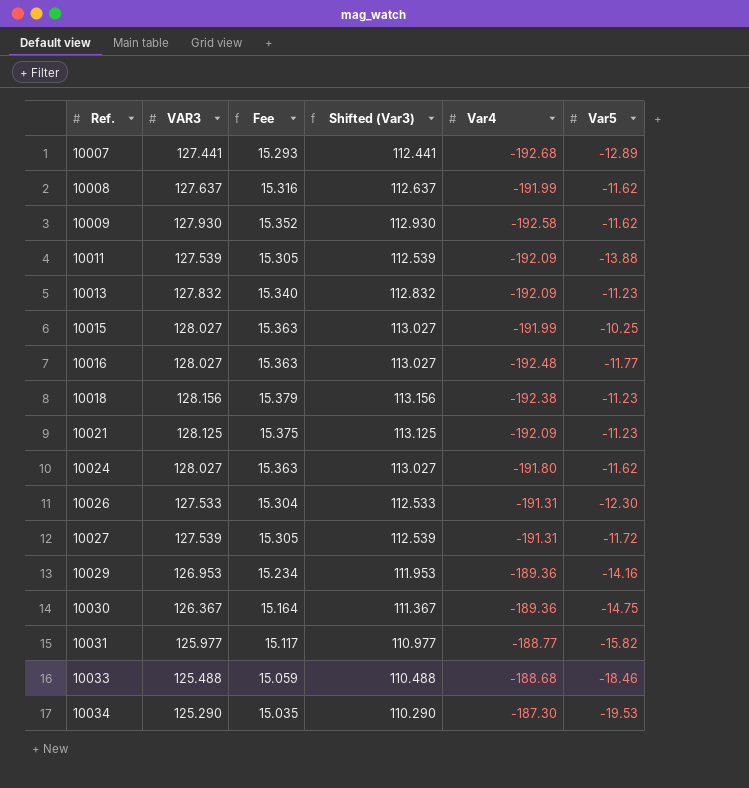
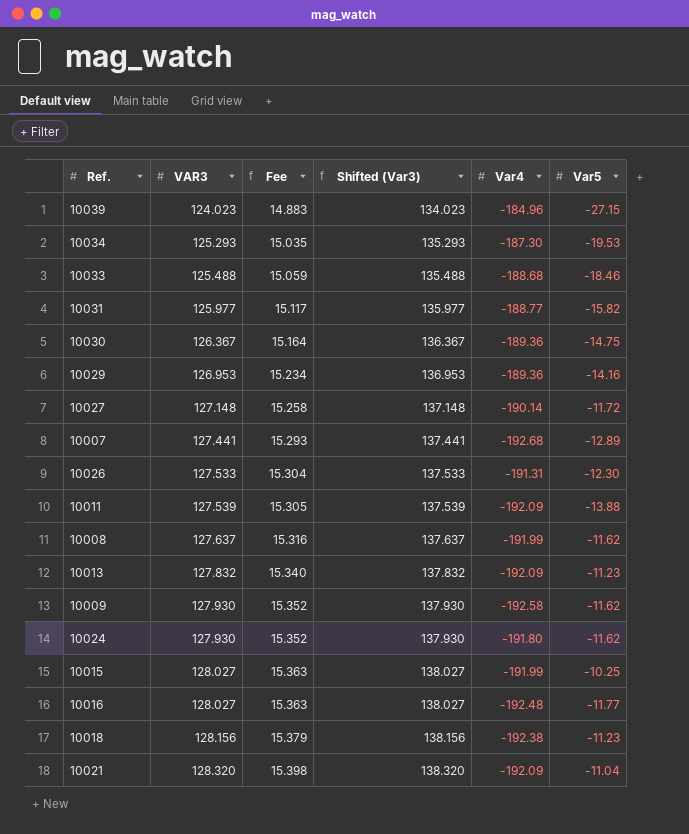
row order: Ref. ascending -> VAR3 ascending
column Shifted (Var3) | formula: [VAR3] - 15 -> [VAR3] + 10
row 10039: none -> 124.023 | 14.883 | 134.023 | -184.96 | -27.15
10034 | VAR3: 125.290 -> 125.293
10027 | VAR3: 127.539 -> 127.148
10027 | Fee: 15.305 -> 15.258
10027 | Var4: -191.31 -> -190.14
10024 | VAR3: 128.027 -> 127.930
10024 | Fee: 15.363 -> 15.352
10021 | VAR3: 128.125 -> 128.320
10021 | Fee: 15.375 -> 15.398
10021 | Var5: -11.23 -> -11.04

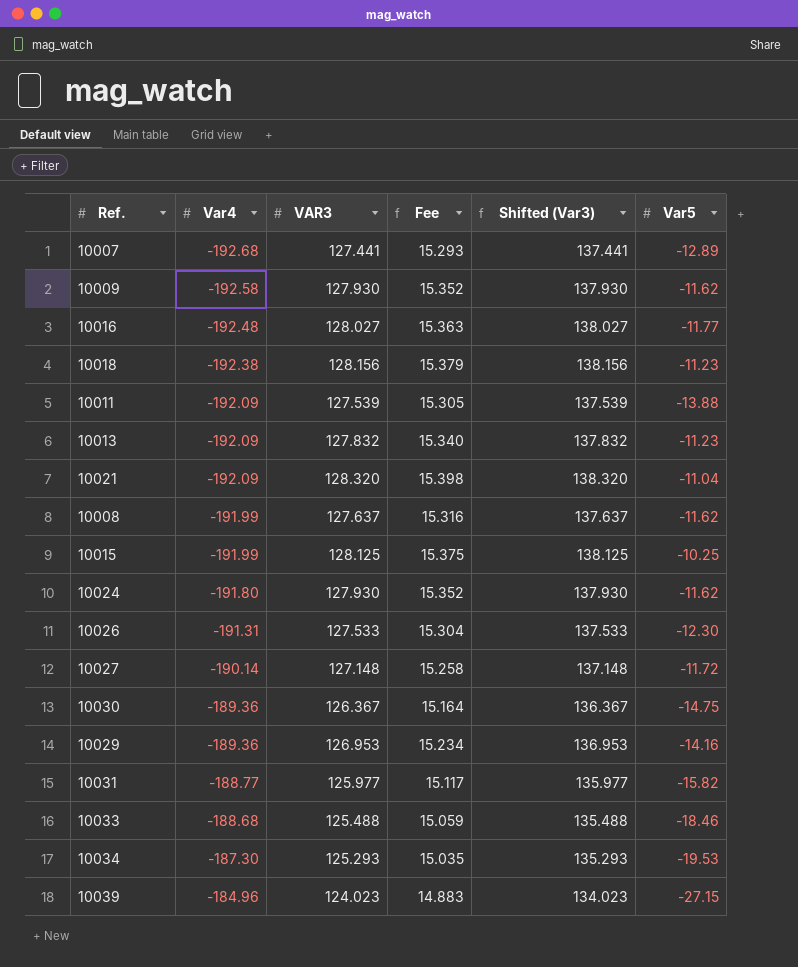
row order: VAR3 ascending -> Var4 ascending
column Var4 | position: 5 -> 2
10015 | VAR3: 128.027 -> 128.125
10015 | Fee: 15.363 -> 15.375
10015 | Shifted (Var3): 138.027 -> 138.125

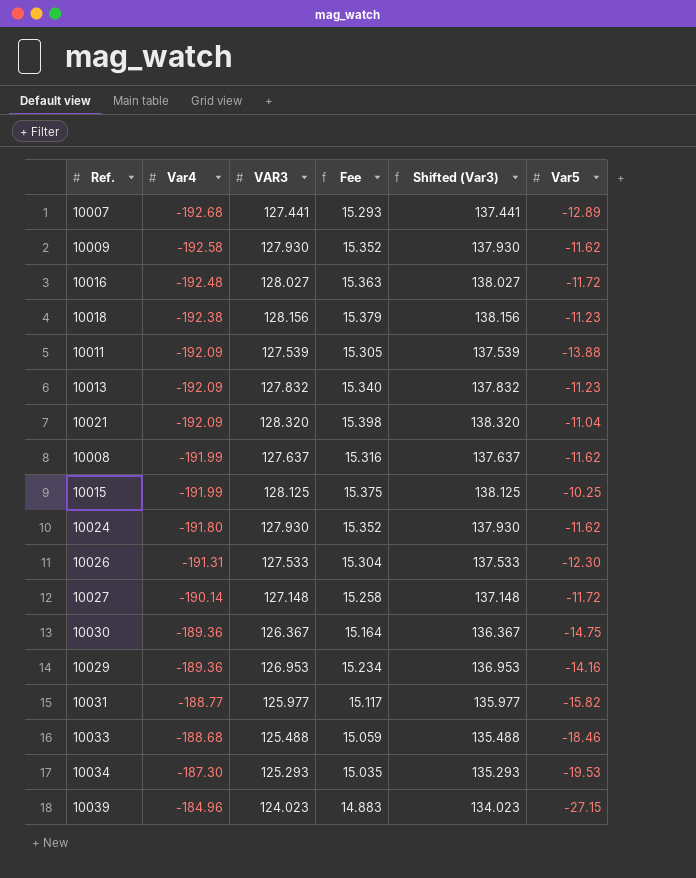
10016 | Var5: -11.77 -> -11.72

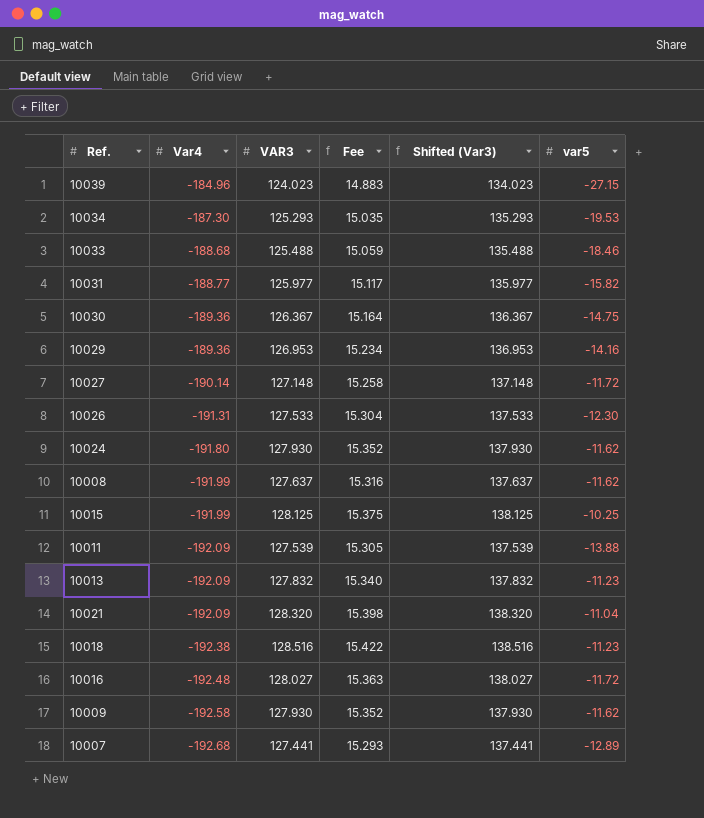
row order: Var4 ascending -> Var4 descending
column name: Var5 -> var5
10018 | VAR3: 128.156 -> 128.516
10018 | Fee: 15.379 -> 15.422
10018 | Shifted (Var3): 138.156 -> 138.516

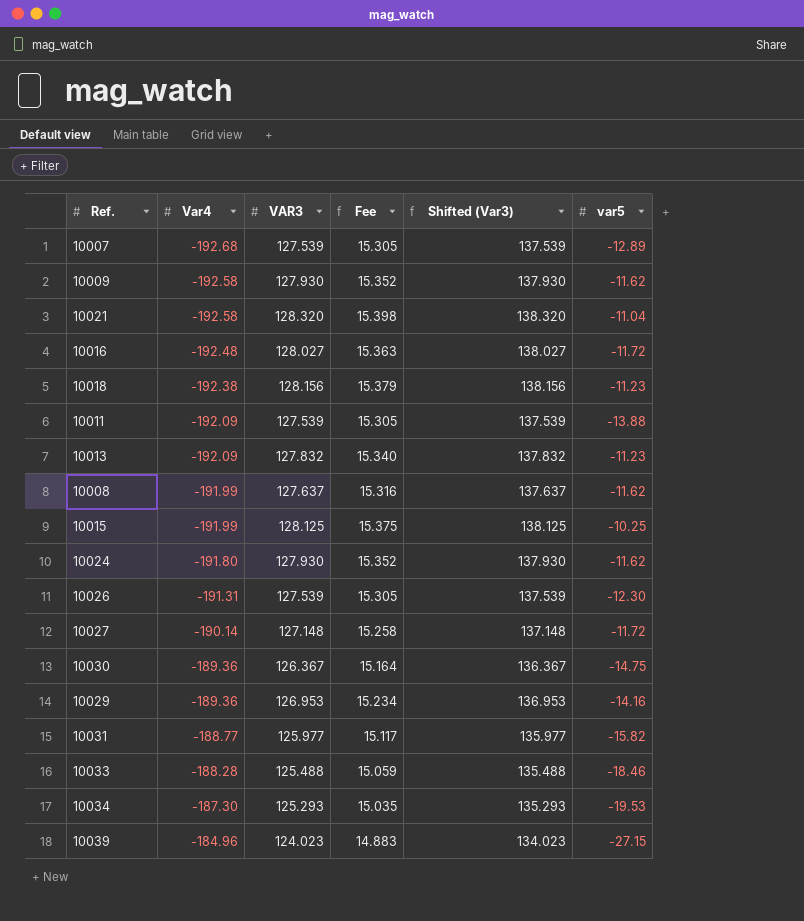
row order: Var4 descending -> Var4 ascending
10007 | VAR3: 127.441 -> 127.539
10007 | Fee: 15.293 -> 15.305
10007 | Shifted (Var3): 137.441 -> 137.539
10021 | Var4: -192.09 -> -192.58
10018 | VAR3: 128.516 -> 128.156
10018 | Fee: 15.422 -> 15.379
10018 | Shifted (Var3): 138.516 -> 138.156
10026 | VAR3: 127.533 -> 127.539
10026 | Fee: 15.304 -> 15.305
10026 | Shifted (Var3): 137.533 -> 137.539
10033 | Var4: -188.68 -> -188.28

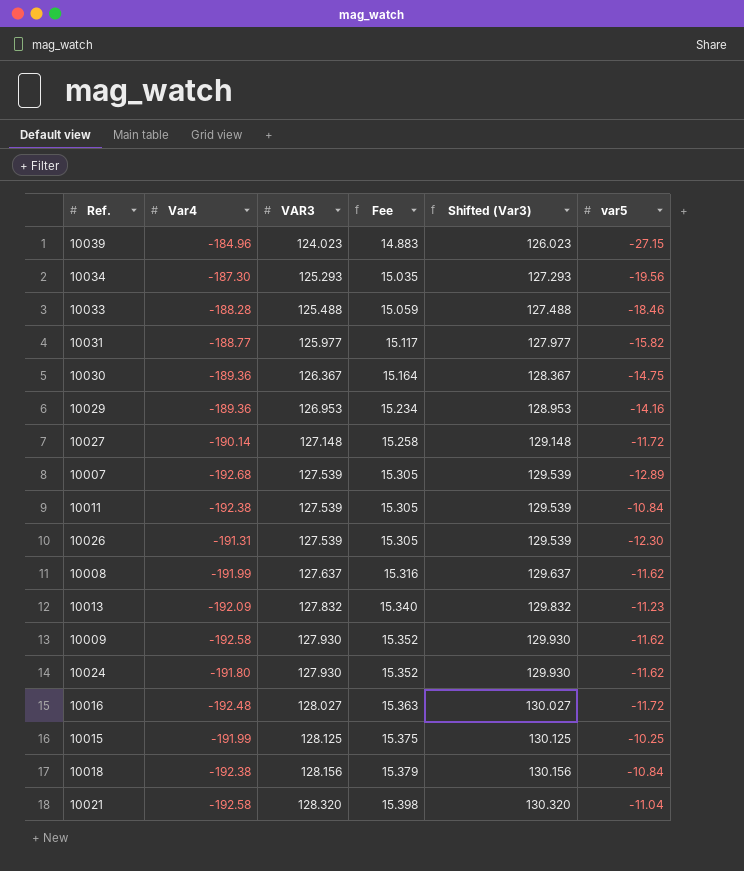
row order: Var4 ascending -> VAR3 ascending
column Shifted (Var3) | formula: [VAR3] + 10 -> [VAR3] + 2
10034 | var5: -19.53 -> -19.56
10011 | Var4: -192.09 -> -192.38
10011 | var5: -13.88 -> -10.84
10018 | var5: -11.23 -> -10.84

